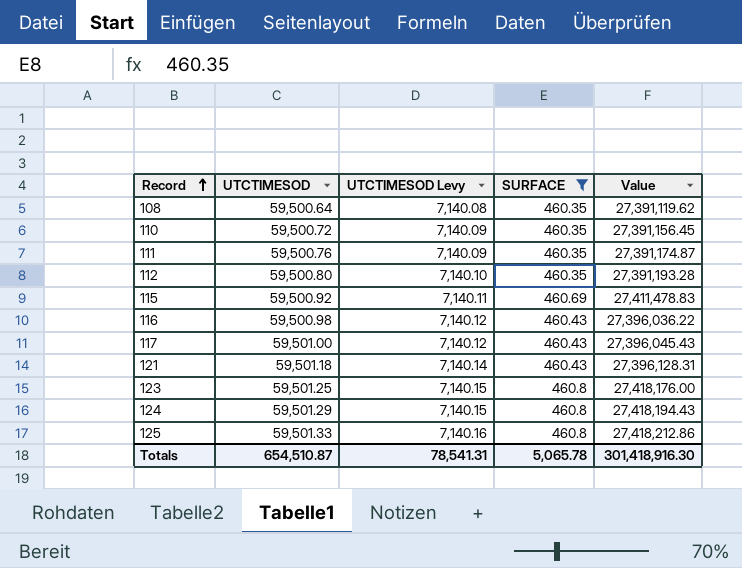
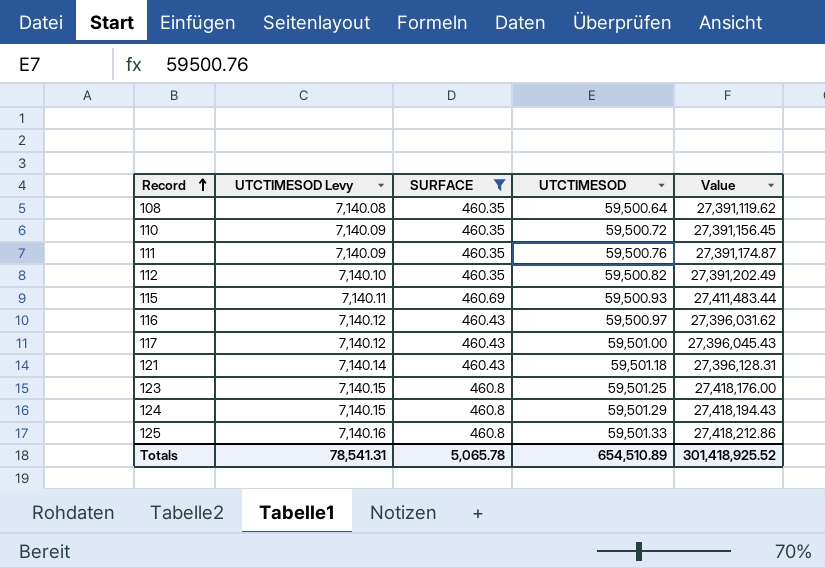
column UTCTIMESOD | position: 2 -> 4
112 | UTCTIMESOD: 59,500.80 -> 59,500.82
112 | Value: 27,391,193.28 -> 27,391,202.49
115 | UTCTIMESOD: 59,500.92 -> 59,500.93
115 | Value: 27,411,478.83 -> 27,411,483.44
116 | UTCTIMESOD: 59,500.98 -> 59,500.97
116 | Value: 27,396,036.22 -> 27,396,031.62
Totals | UTCTIMESOD: 654,510.87 -> 654,510.89
Totals | Value: 301,418,916.30 -> 301,418,925.52

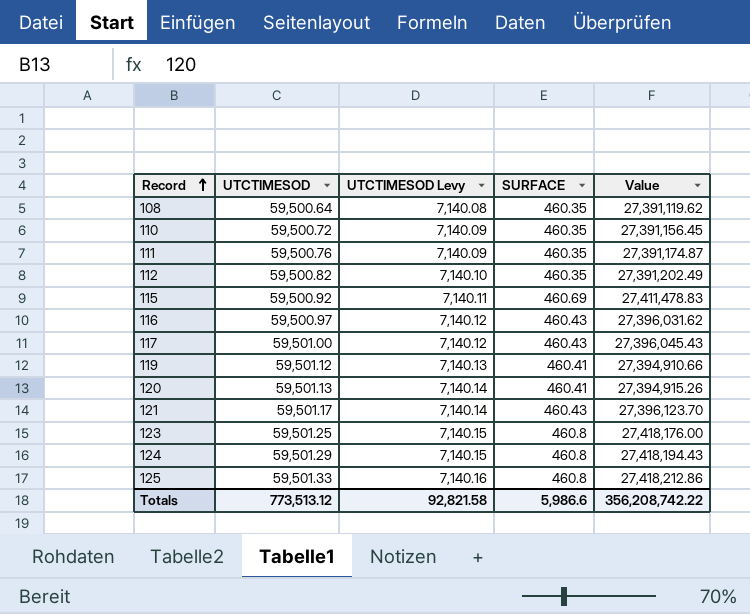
filter: SURFACE != 460.41 -> none
column UTCTIMESOD | position: 4 -> 2
115 | UTCTIMESOD: 59,500.93 -> 59,500.92
115 | Value: 27,411,483.44 -> 27,411,478.83
121 | UTCTIMESOD: 59,501.18 -> 59,501.17
121 | Value: 27,396,128.31 -> 27,396,123.70
Totals | UTCTIMESOD: 654,510.89 -> 773,513.12
Totals | UTCTIMESOD Levy: 78,541.31 -> 92,821.58
Totals | SURFACE: 5,065.78 -> 5,986.6
Totals | Value: 301,418,925.52 -> 356,208,742.22

